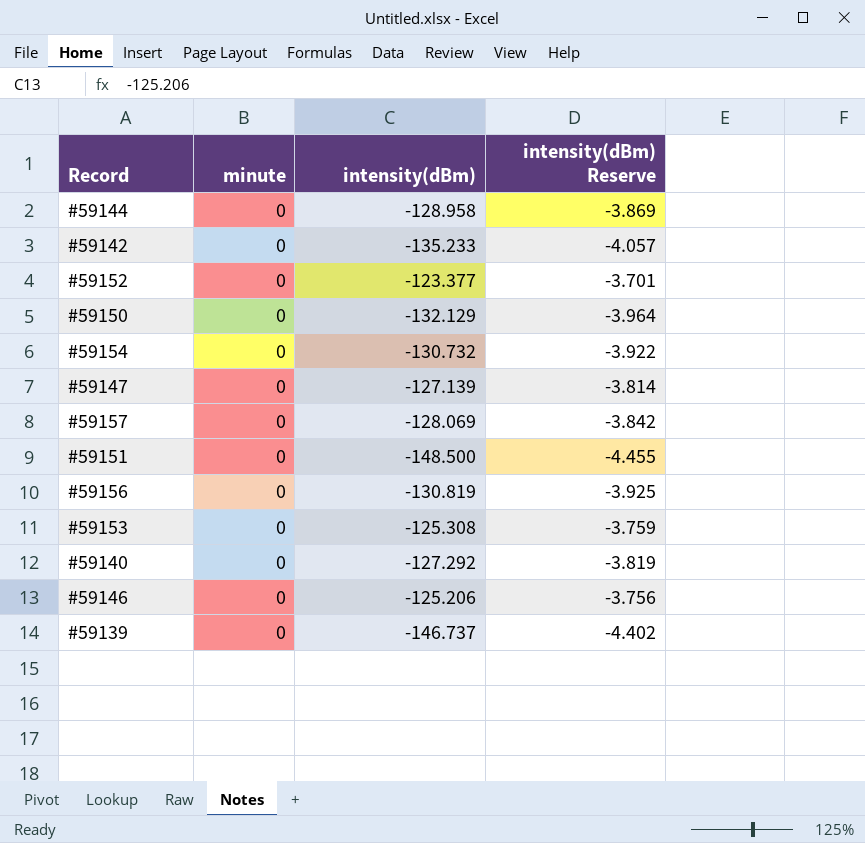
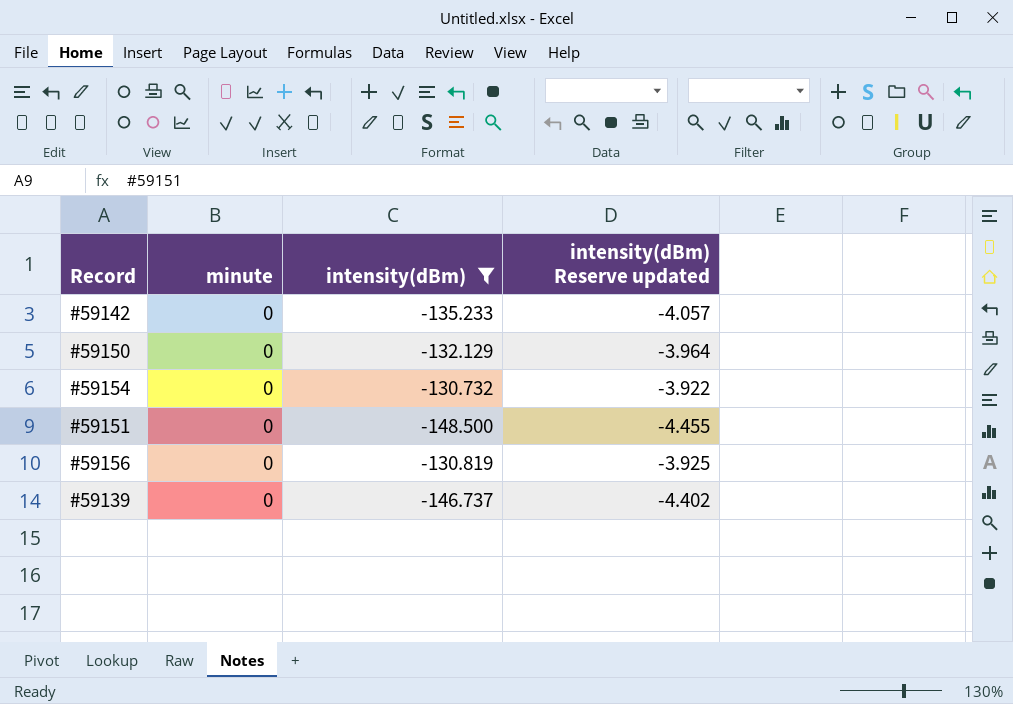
filter: none -> intensity(dBm) <= -130.732
column name: intensity(dBm) Reserve -> intensity(dBm) Reserve updated

